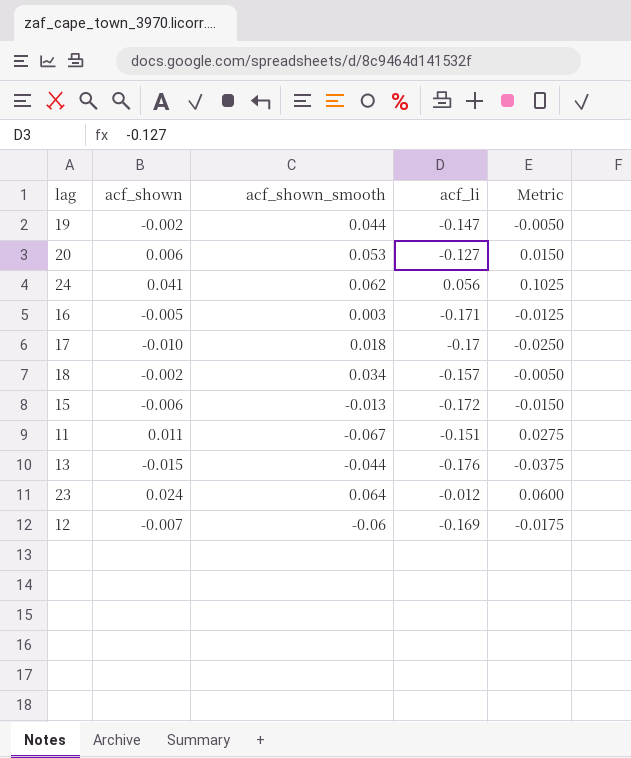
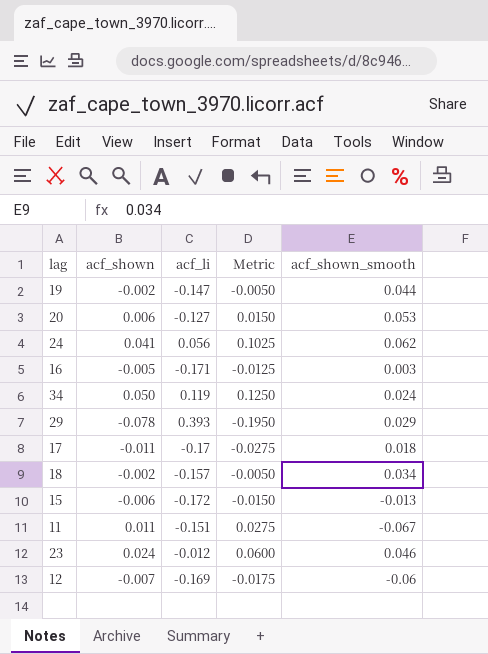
column acf_shown_smooth | position: 3 -> 5
row 13: -0.015 | -0.044 | -0.176 | -0.0375 -> none
row 34: none -> 0.050 | 0.119 | 0.1250 | 0.024
row 29: none -> -0.078 | 0.393 | -0.1950 | 0.029
17 | acf_shown: -0.010 -> -0.011
17 | Metric: -0.0250 -> -0.0275
23 | acf_shown_smooth: 0.064 -> 0.046

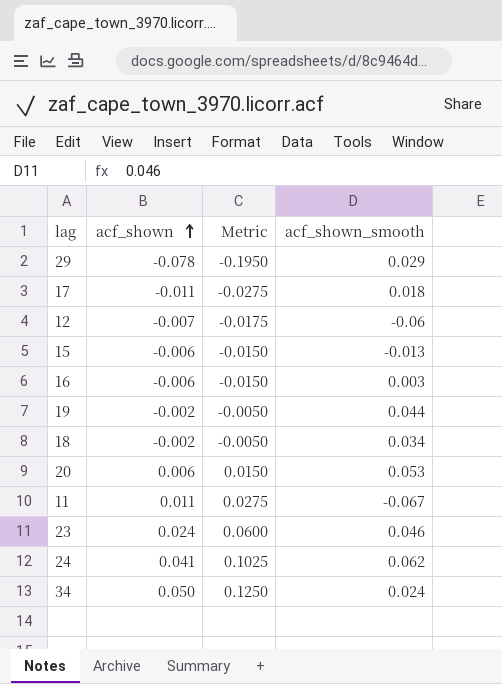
row order: none -> acf_shown ascending
column acf_li | position: 3 -> none
16 | acf_shown: -0.005 -> -0.006
16 | Metric: -0.0125 -> -0.0150

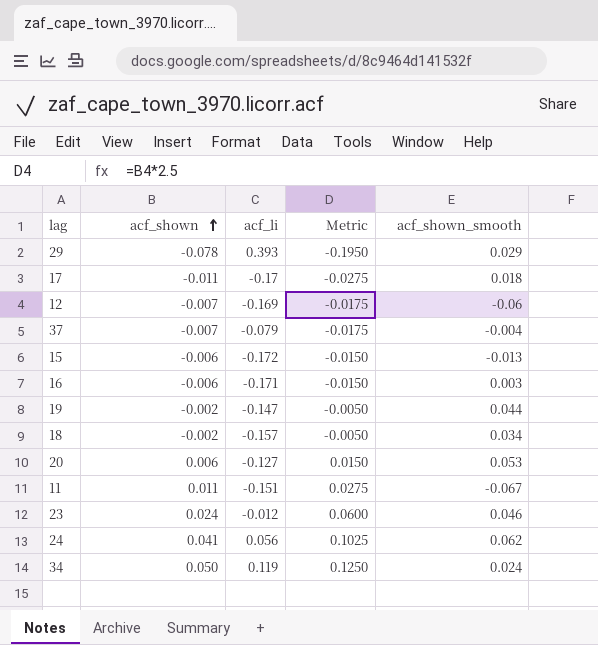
column acf_li | position: none -> 3
row 37: none -> -0.007 | -0.079 | -0.0175 | -0.004

